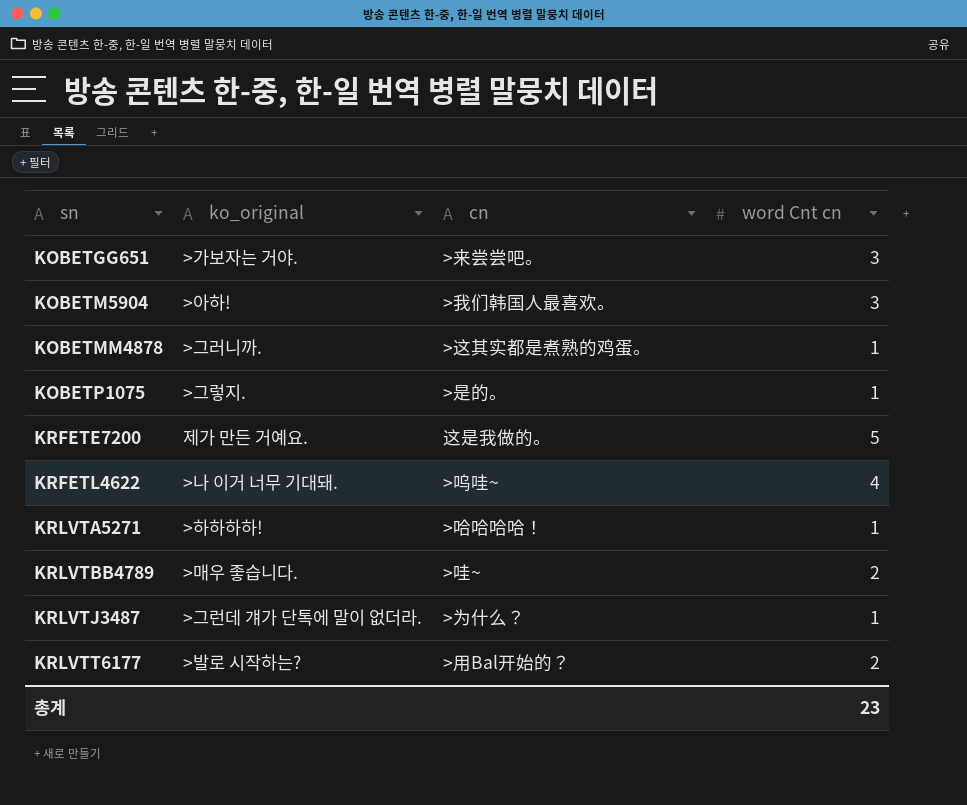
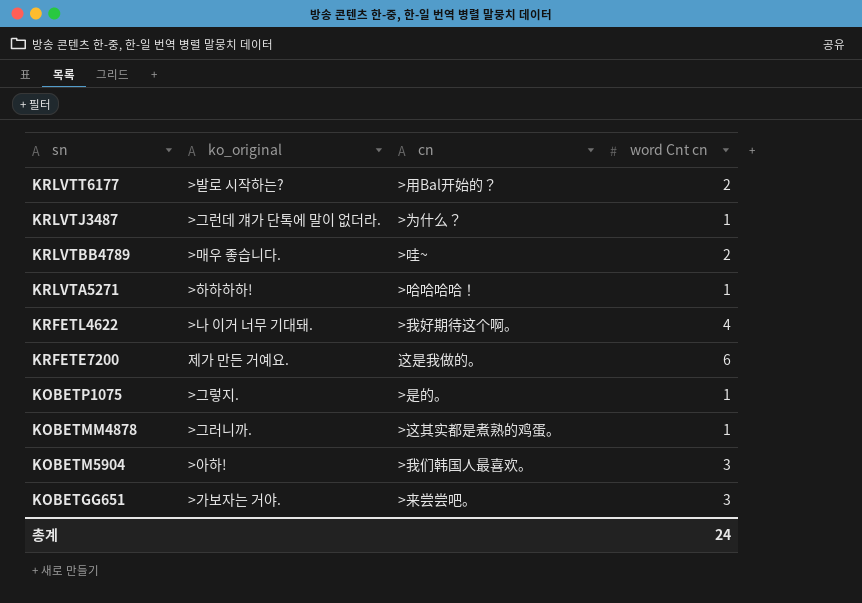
row order: sn ascending -> sn descending
KRFETL4622 | cn: >呜哇~ -> >我好期待这个啊。
KRFETE7200 | word Cnt cn: 5 -> 6
총계 | word Cnt cn: 23 -> 24

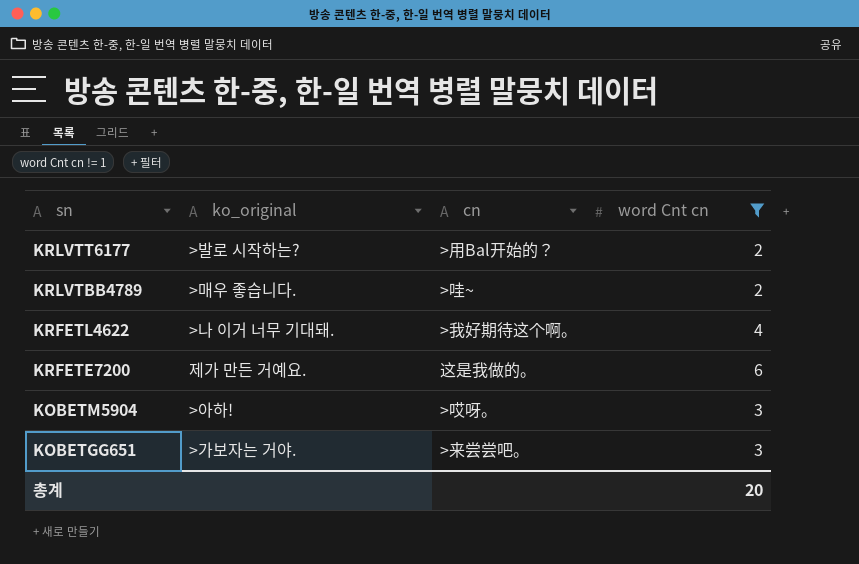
filter: none -> word Cnt cn != 1
KOBETM5904 | cn: >我们韩国人最喜欢。 -> >哎呀。
총계 | word Cnt cn: 24 -> 20

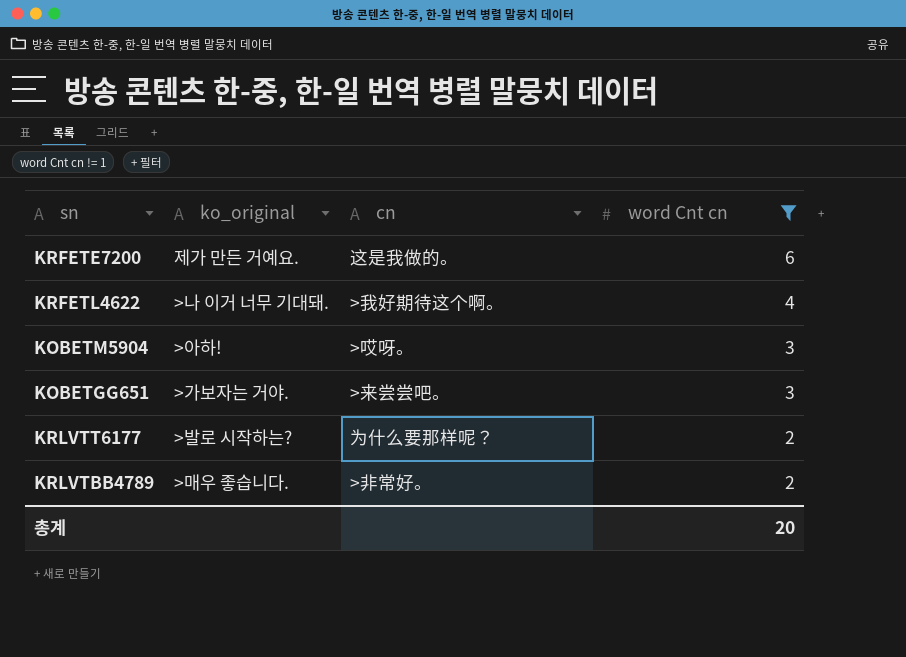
row order: sn descending -> word Cnt cn descending
KRLVTT6177 | cn: >用Bal开始的？ -> 为什么要那样呢？
KRLVTBB4789 | cn: >哇~ -> >非常好。

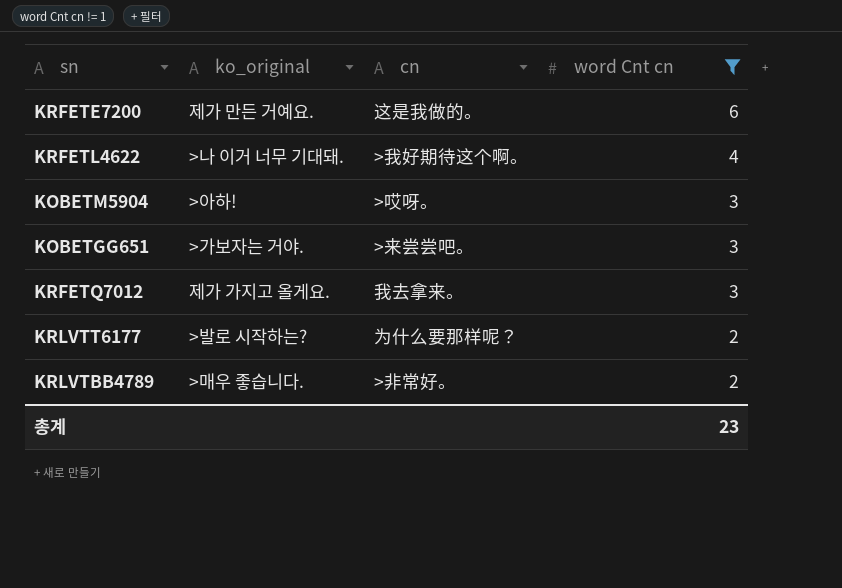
row KRFETQ7012: none -> 제가 가지고 올게요. | 我去拿来。 | 3
총계 | word Cnt cn: 20 -> 23

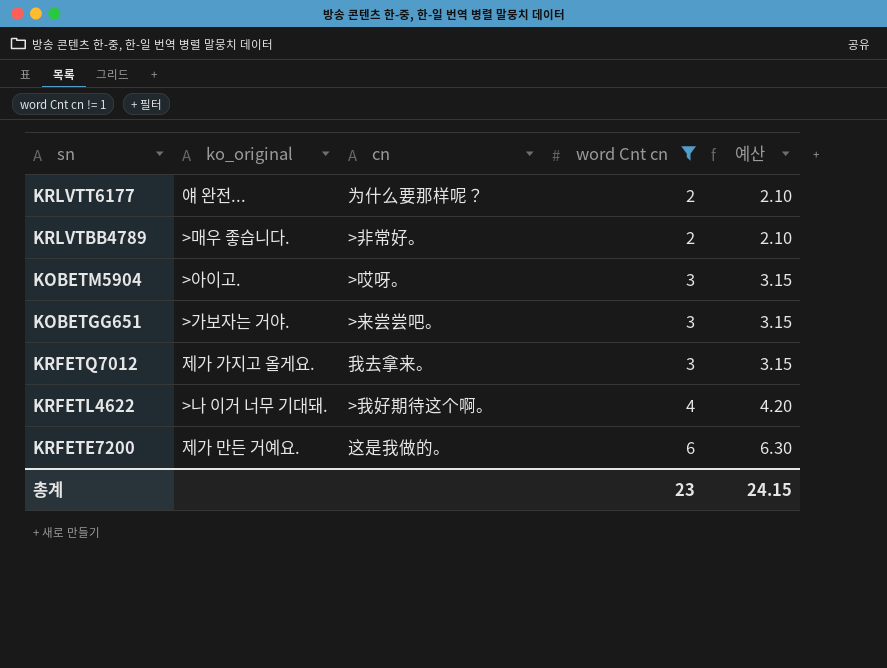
row order: word Cnt cn descending -> word Cnt cn ascending
column 예산 | formula: none -> [word Cnt cn] * 1.05
KRLVTT6177 | ko_original: >발로 시작하는? -> 얘 완전...
KOBETM5904 | ko_original: >아하! -> >아이고.

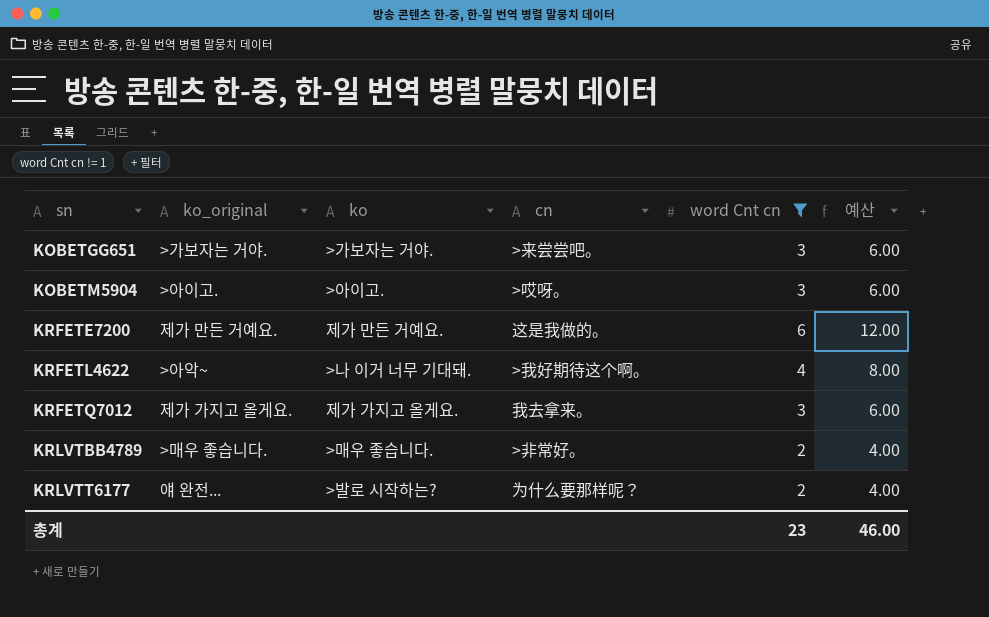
row order: word Cnt cn ascending -> sn ascending
column ko | position: none -> 3
column 예산 | formula: [word Cnt cn] * 1.05 -> [word Cnt cn] * 2
KRFETL4622 | ko_original: >나 이거 너무 기대돼. -> >아악~
총계 | 예산: 24.15 -> 46.00

